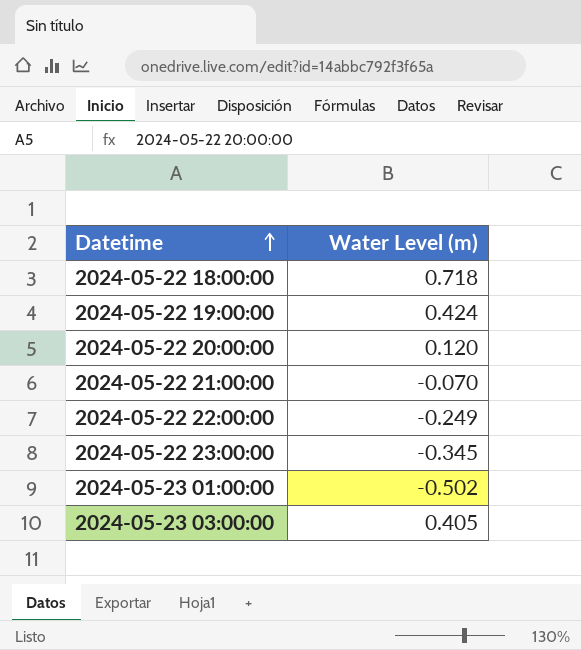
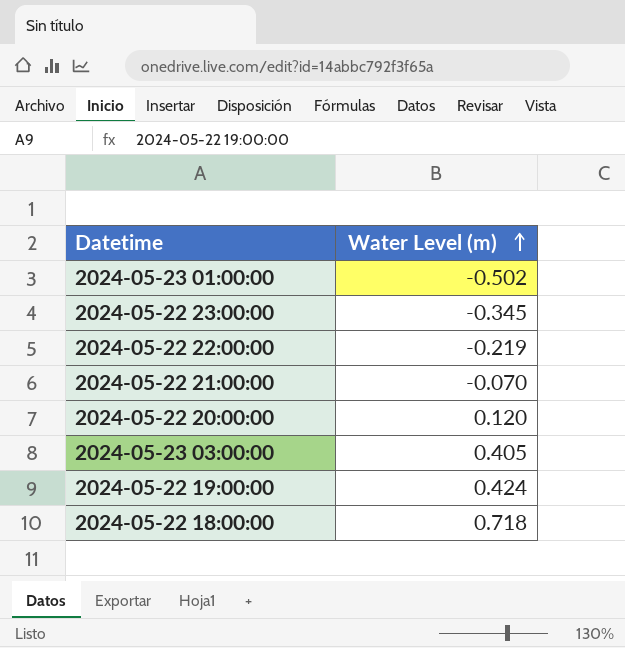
row order: Datetime ascending -> Water Level (m) ascending
2024-05-22 22:00:00 | Water Level (m): -0.249 -> -0.219

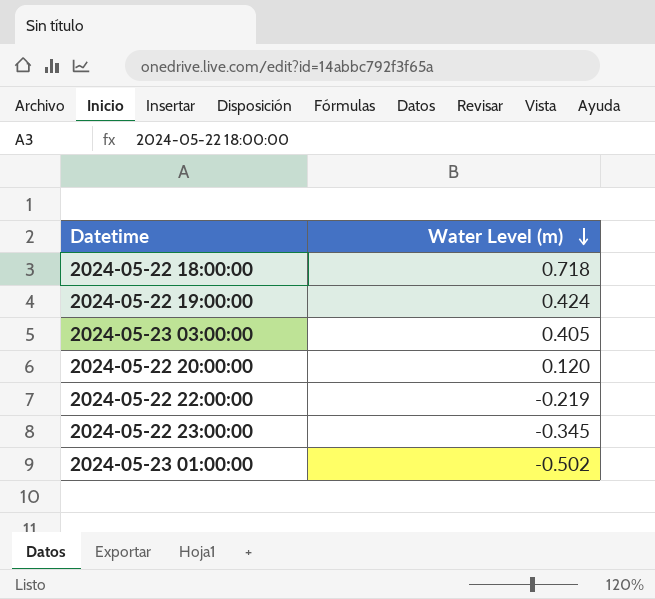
row order: Water Level (m) ascending -> Water Level (m) descending
row 2024-05-22 21:00:00: -0.070 -> none

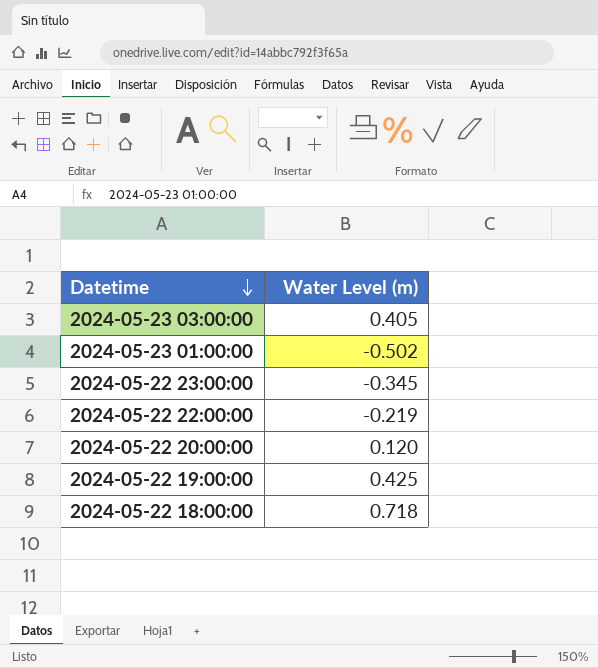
row order: Water Level (m) descending -> Datetime descending
2024-05-22 19:00:00 | Water Level (m): 0.424 -> 0.425

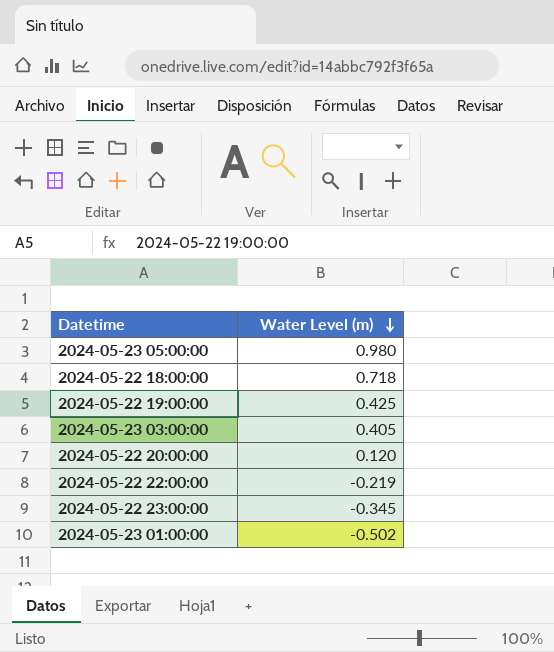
row order: Datetime descending -> Water Level (m) descending
row 2024-05-23 05:00:00: none -> 0.980

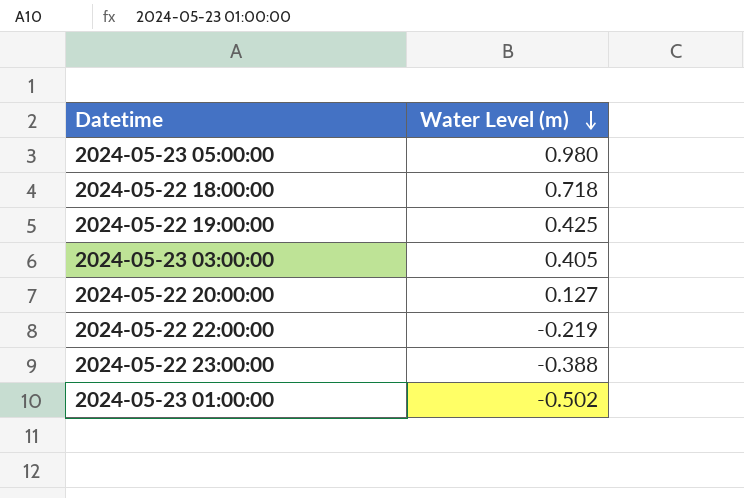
2024-05-22 20:00:00 | Water Level (m): 0.120 -> 0.127
2024-05-22 23:00:00 | Water Level (m): -0.345 -> -0.388

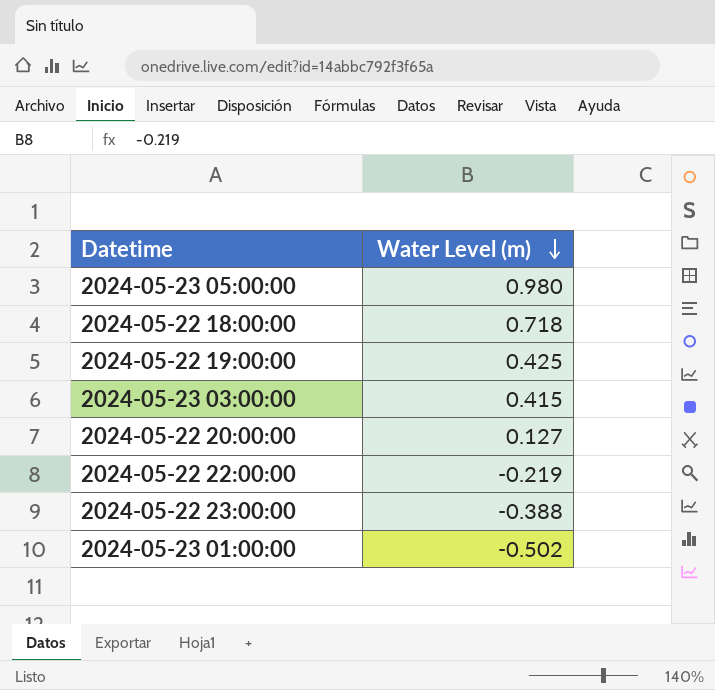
2024-05-23 03:00:00 | Water Level (m): 0.405 -> 0.415

